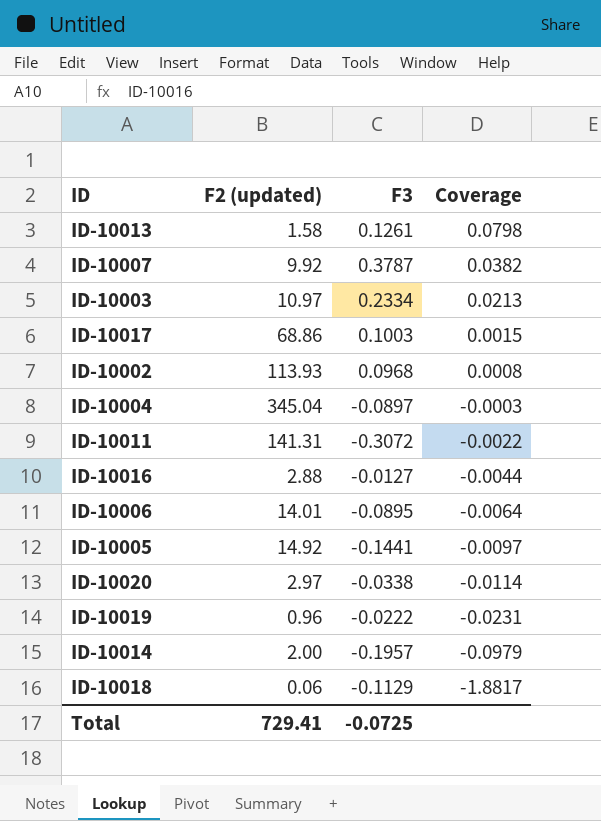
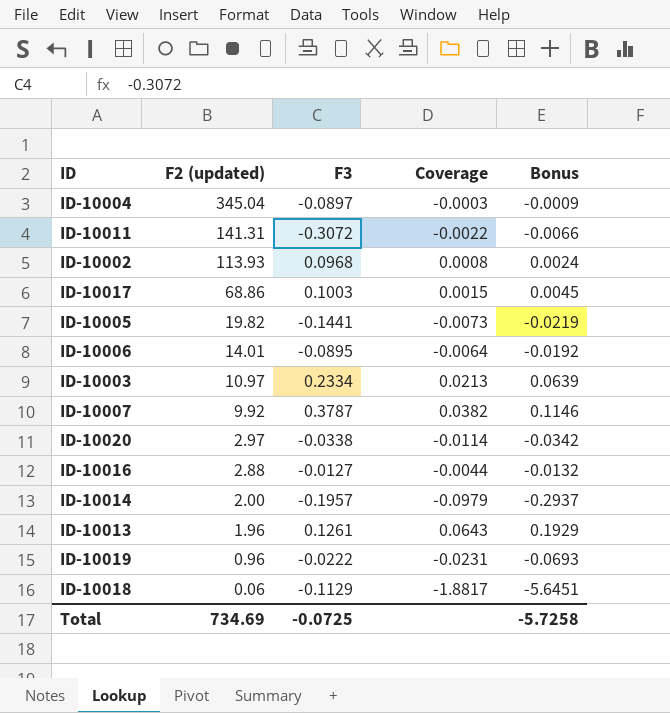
row order: Coverage descending -> F2 (updated) descending
column Bonus | formula: none -> [Coverage] * 3
ID-10005 | F2 (updated): 14.92 -> 19.82
ID-10005 | Coverage: -0.0097 -> -0.0073
ID-10013 | F2 (updated): 1.58 -> 1.96
ID-10013 | Coverage: 0.0798 -> 0.0643
Total | F2 (updated): 729.41 -> 734.69

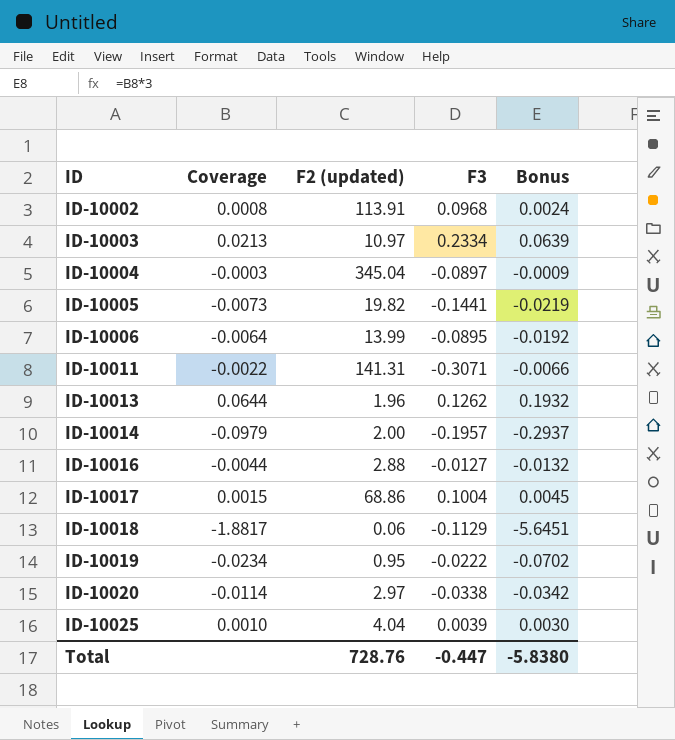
row order: F2 (updated) descending -> ID ascending
column Coverage | position: 4 -> 2
row ID-10007: 9.92 | 0.3787 | 0.0382 | 0.1146 -> none
ID-10002 | F2 (updated): 113.93 -> 113.91
ID-10006 | F2 (updated): 14.01 -> 13.99
ID-10011 | F3: -0.3072 -> -0.3071
ID-10013 | Coverage: 0.0643 -> 0.0644
ID-10013 | F3: 0.1261 -> 0.1262
ID-10013 | Bonus: 0.1929 -> 0.1932
ID-10017 | F3: 0.1003 -> 0.1004
ID-10019 | Coverage: -0.0231 -> -0.0234
ID-10019 | F2 (updated): 0.96 -> 0.95
ID-10019 | Bonus: -0.0693 -> -0.0702
row ID-10025: none -> 0.0010 | 4.04 | 0.0039 | 0.0030
Total | F2 (updated): 734.69 -> 728.76
Total | F3: -0.0725 -> -0.447
Total | Bonus: -5.7258 -> -5.8380

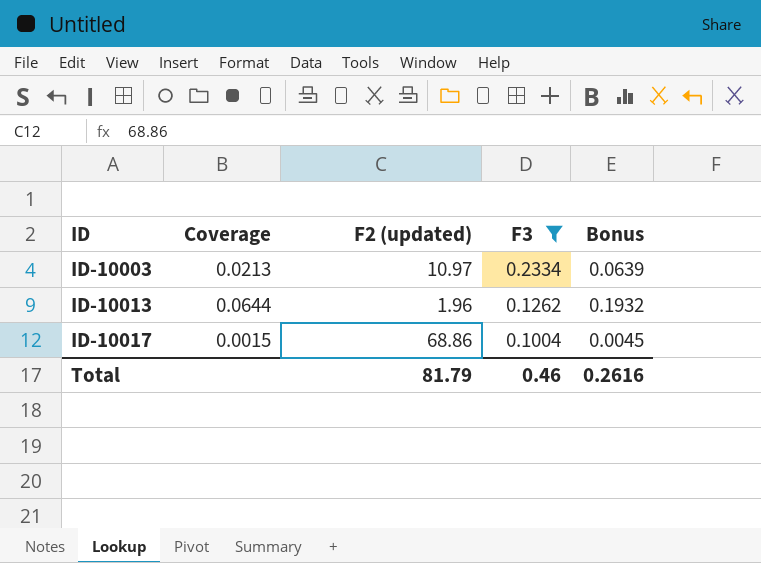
filter: none -> F3 >= 0.1004
Total | F2 (updated): 728.76 -> 81.79
Total | F3: -0.447 -> 0.46
Total | Bonus: -5.8380 -> 0.2616

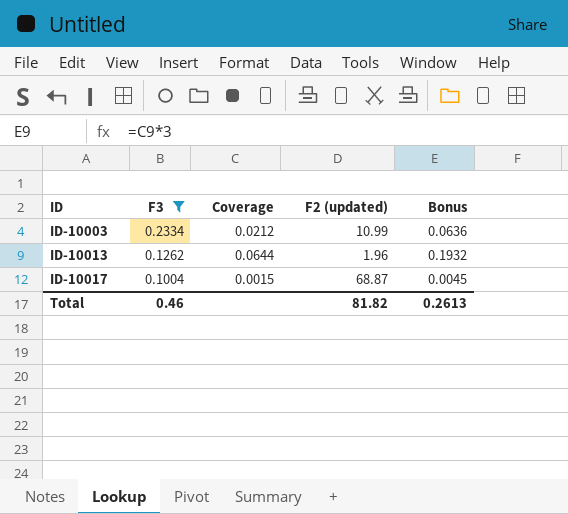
column F3 | position: 4 -> 2
ID-10003 | Coverage: 0.0213 -> 0.0212
ID-10003 | F2 (updated): 10.97 -> 10.99
ID-10003 | Bonus: 0.0639 -> 0.0636
ID-10017 | F2 (updated): 68.86 -> 68.87
Total | F2 (updated): 81.79 -> 81.82
Total | Bonus: 0.2616 -> 0.2613

